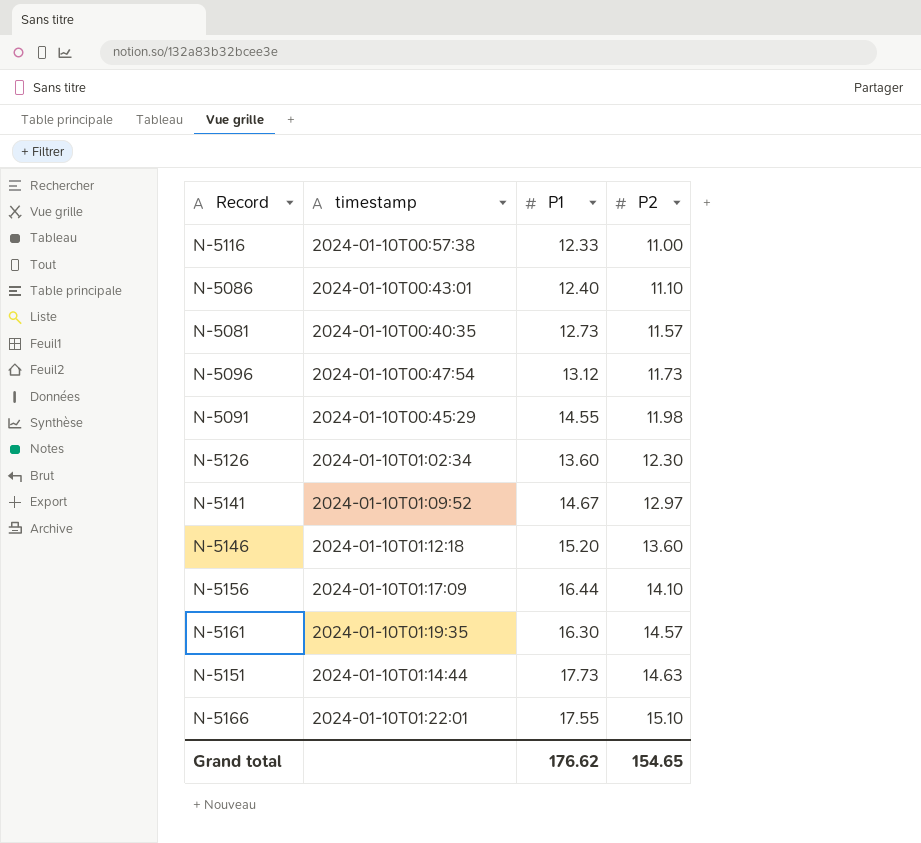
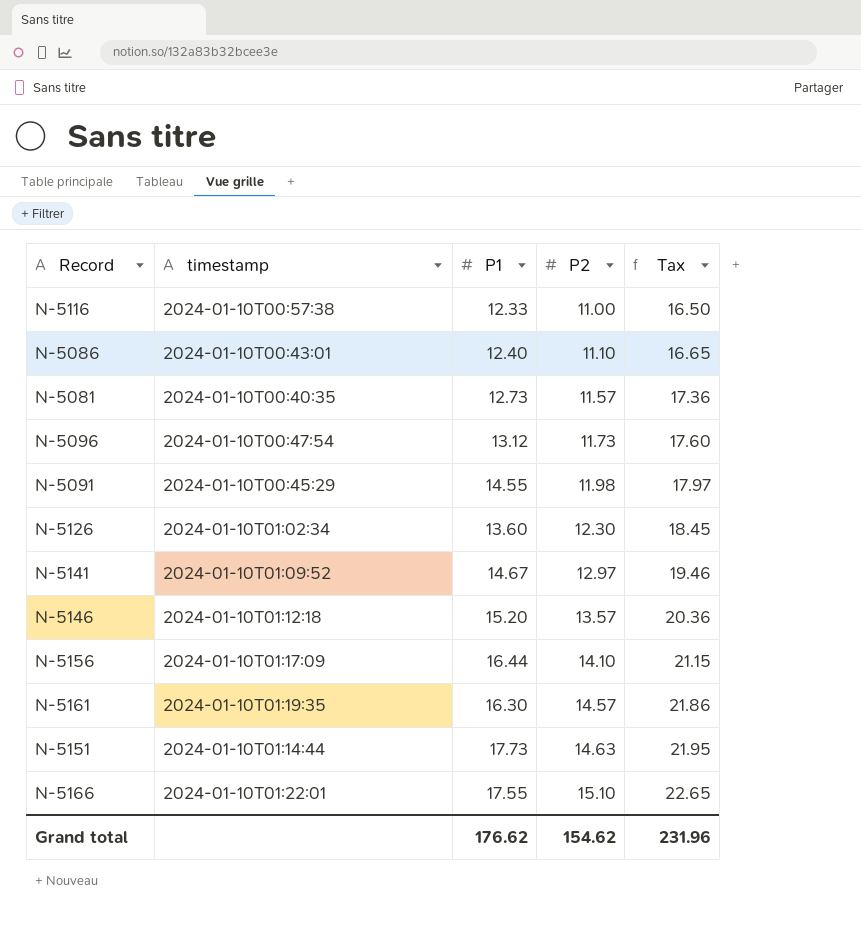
column Tax | formula: none -> [P2] * 1.5
N-5146 | P2: 13.60 -> 13.57
Grand total | P2: 154.65 -> 154.62

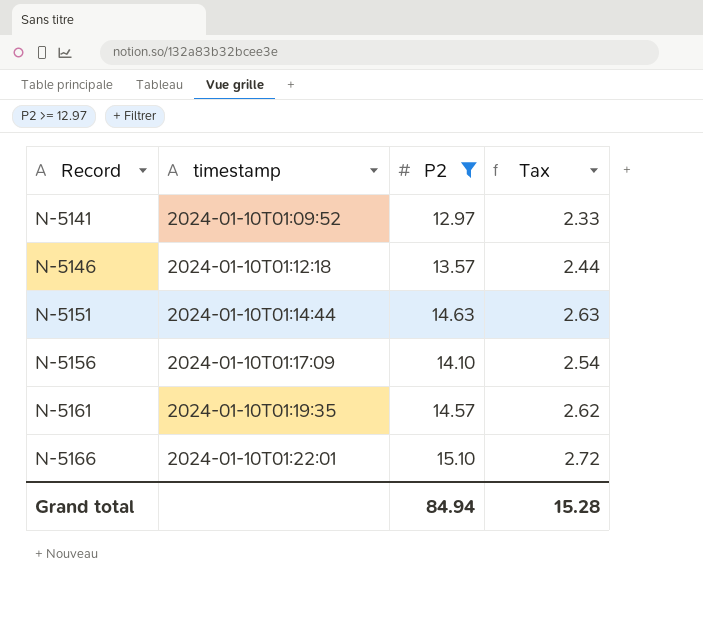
filter: none -> P2 >= 12.97
row order: P2 ascending -> Record ascending
column P1 | position: 3 -> none
column Tax | formula: [P2] * 1.5 -> [P2] * 0.18
Grand total | P2: 154.62 -> 84.94
Grand total | Tax: 231.96 -> 15.28

